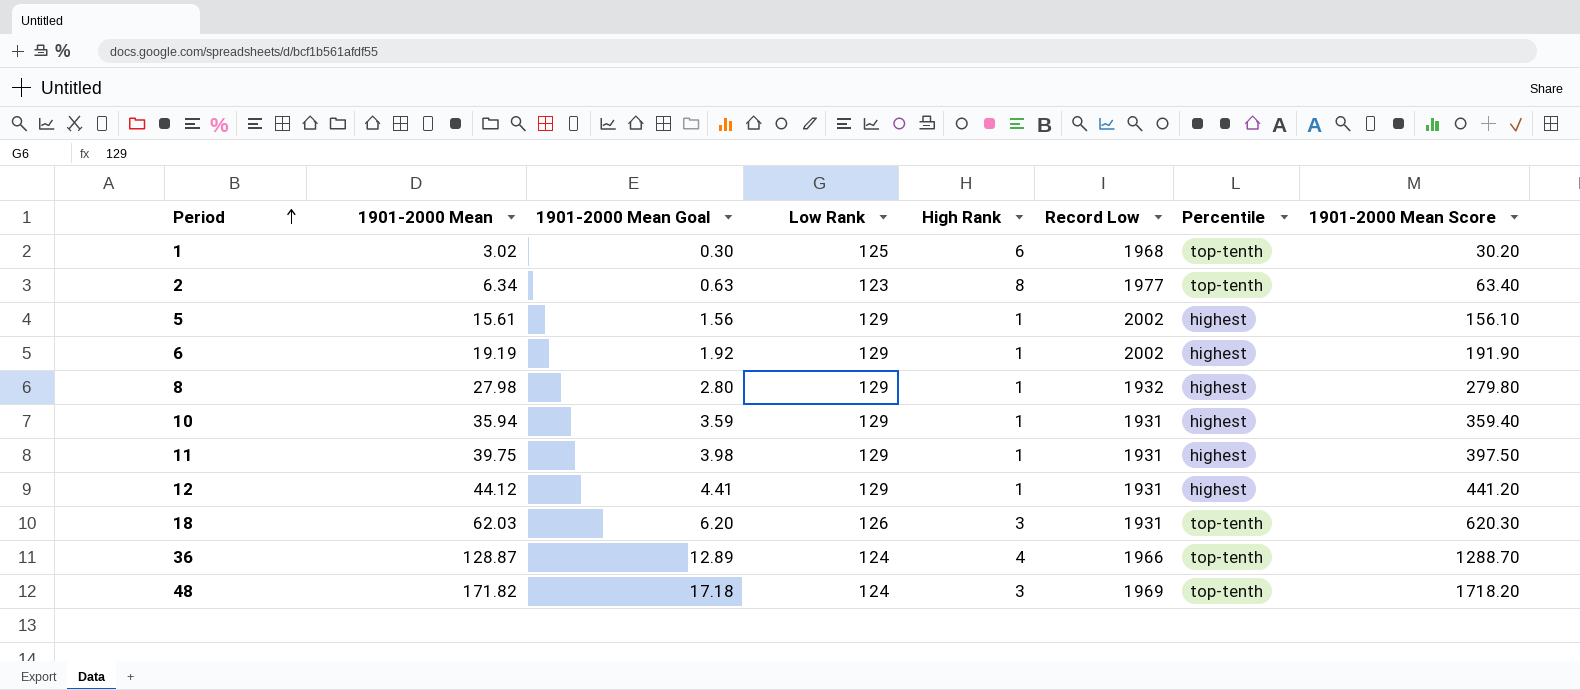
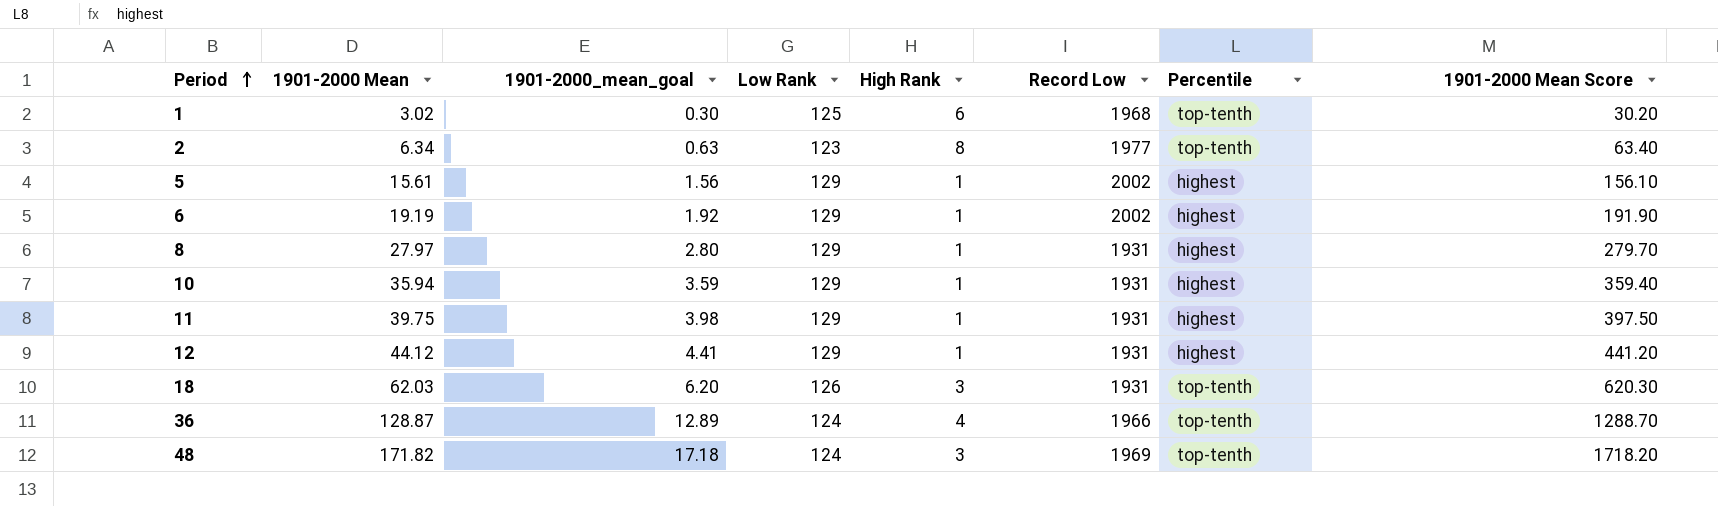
column name: 1901-2000 Mean Goal -> 1901-2000_mean_goal
8 | 1901-2000 Mean: 27.98 -> 27.97
8 | Record Low: 1932 -> 1931
8 | 1901-2000 Mean Score: 279.80 -> 279.70

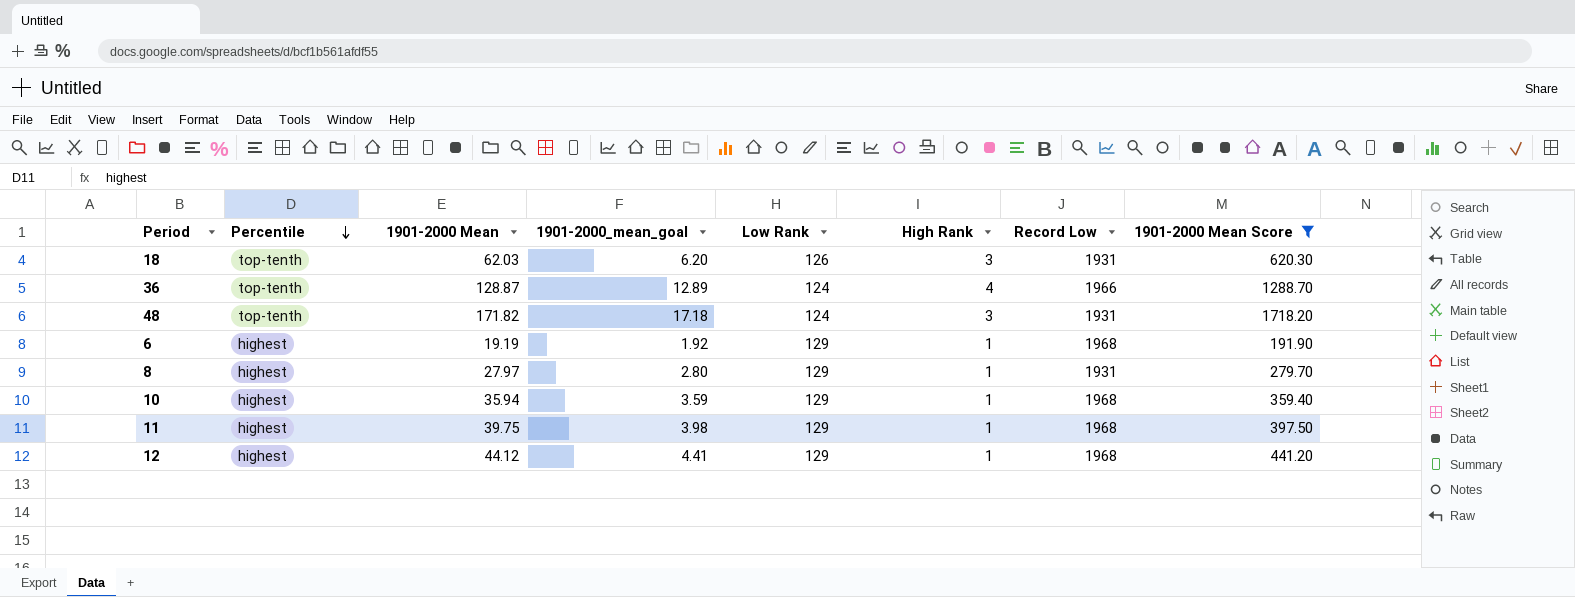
filter: none -> 1901-2000 Mean Score >= 191.90
row order: Period ascending -> Percentile descending
column Percentile | position: 7 -> 2
48 | Record Low: 1969 -> 1931
6 | Record Low: 2002 -> 1968
10 | Record Low: 1931 -> 1968
11 | Record Low: 1931 -> 1968
12 | Record Low: 1931 -> 1968

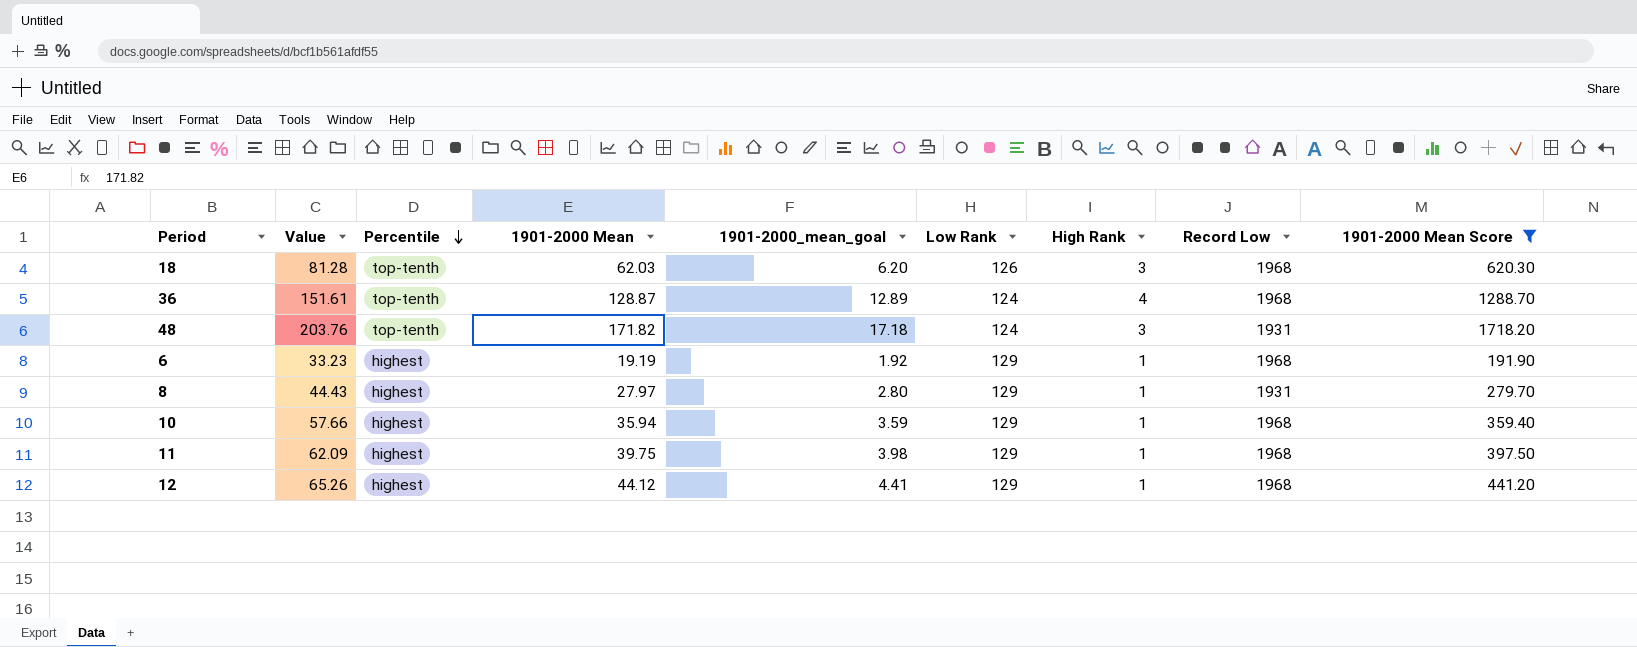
column Value | position: none -> 2
18 | Record Low: 1931 -> 1968
36 | Record Low: 1966 -> 1968

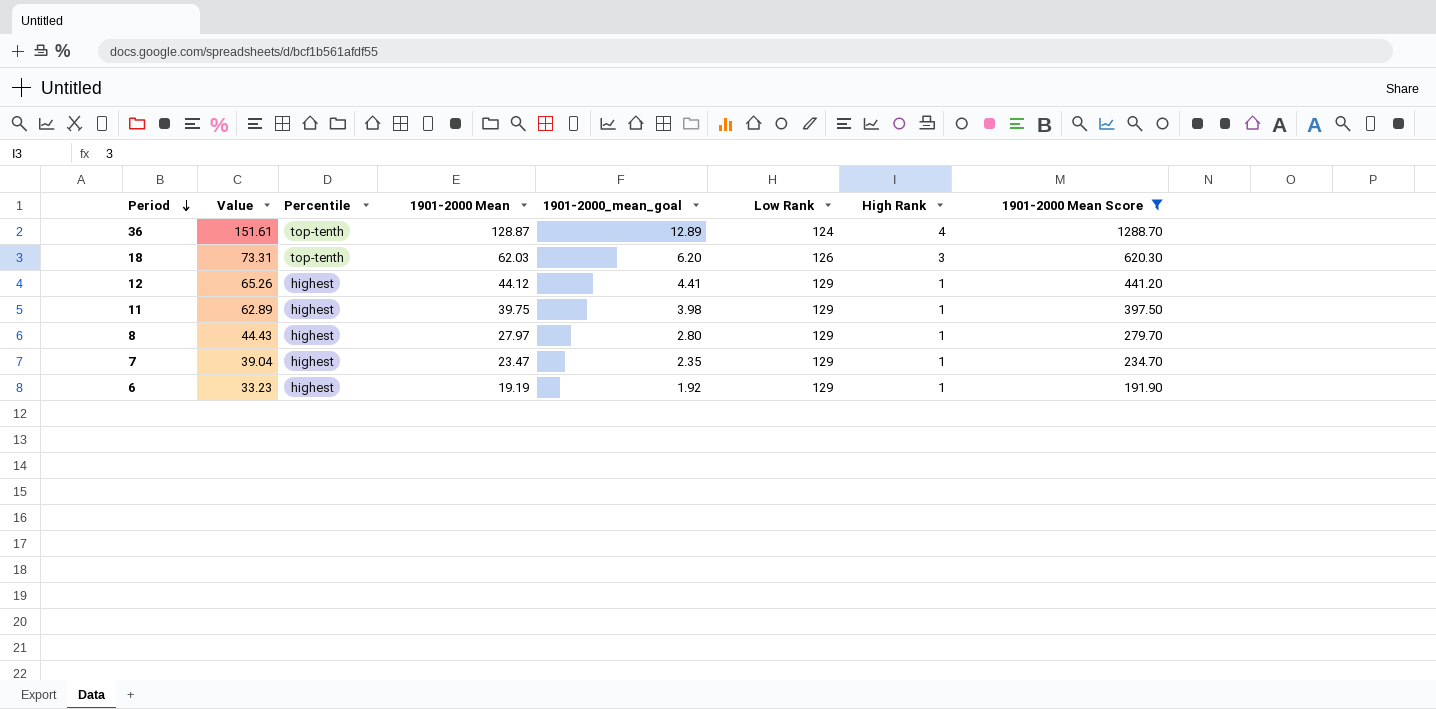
row order: Percentile descending -> Period descending
column Record Low | position: 8 -> none
row 48: 203.76 | top-tenth | 171.82 | 17.18 | 124 | 3 | 1931 | 1718.20 -> none
row 10: 57.66 | highest | 35.94 | 3.59 | 129 | 1 | 1968 | 359.40 -> none
18 | Value: 81.28 -> 73.31
11 | Value: 62.09 -> 62.89
row 7: none -> 39.04 | highest | 23.47 | 2.35 | 129 | 1 | 234.70

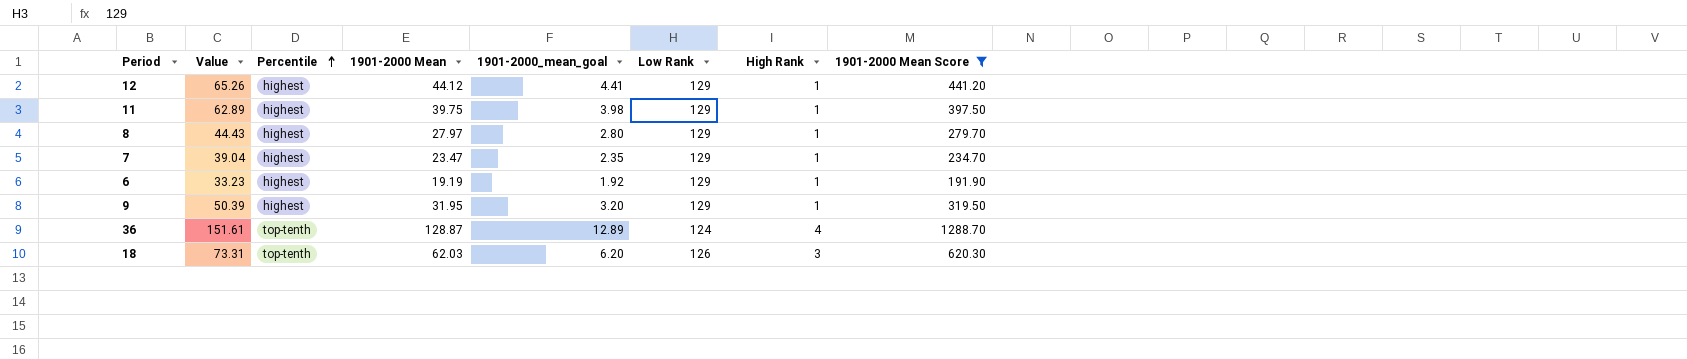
row order: Period descending -> Percentile ascending
row 9: none -> 50.39 | highest | 31.95 | 3.20 | 129 | 1 | 319.50

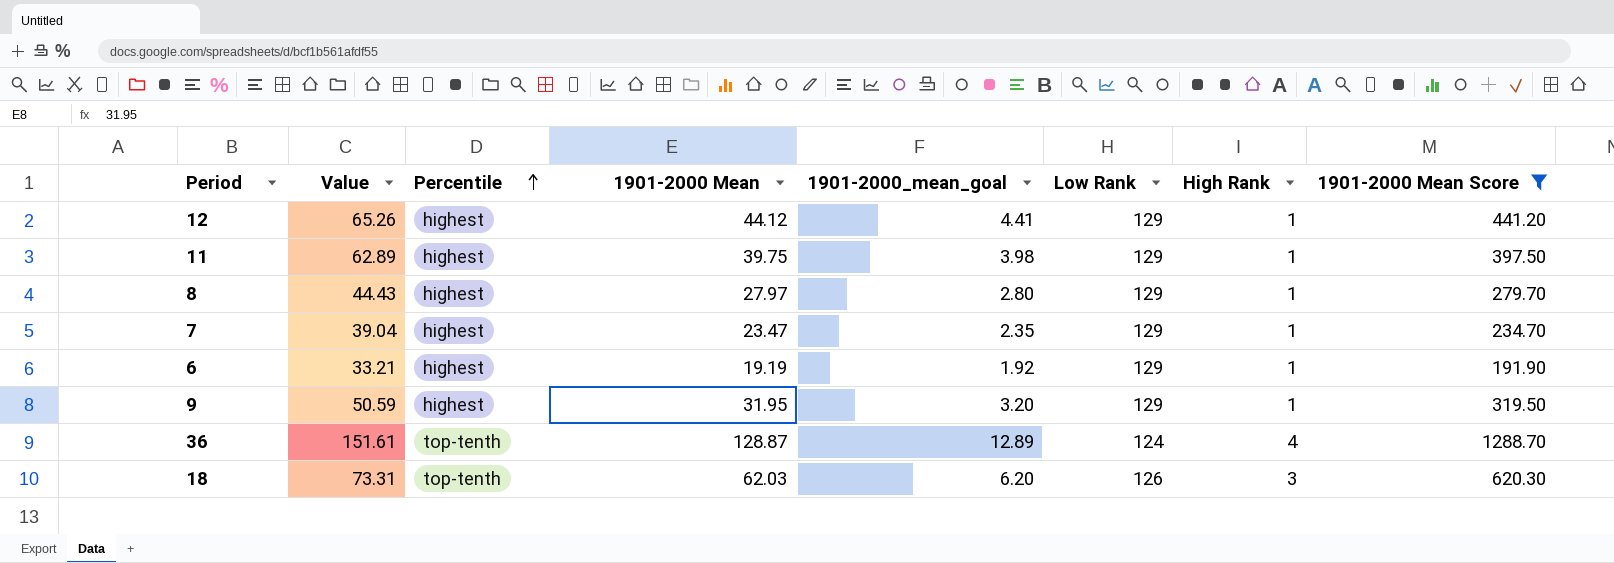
6 | Value: 33.23 -> 33.21
9 | Value: 50.39 -> 50.59

